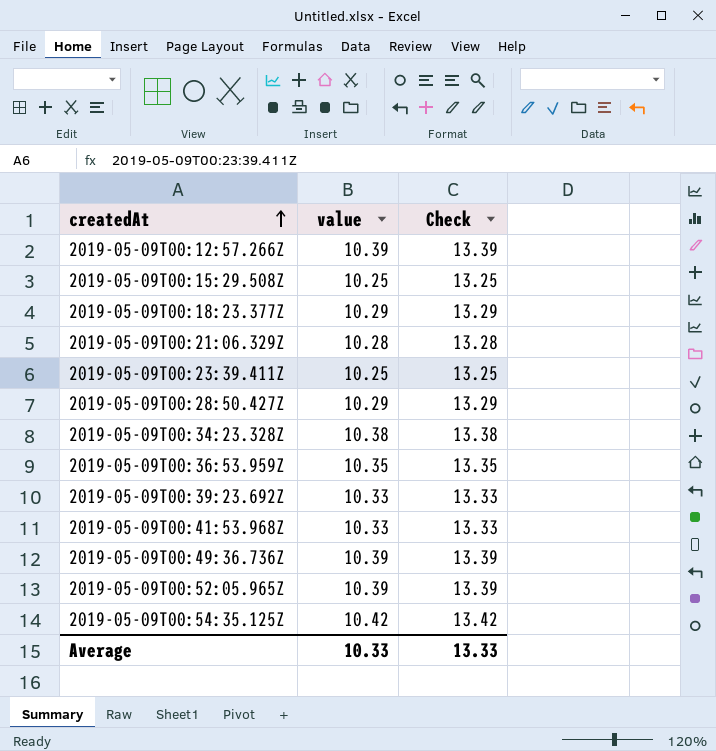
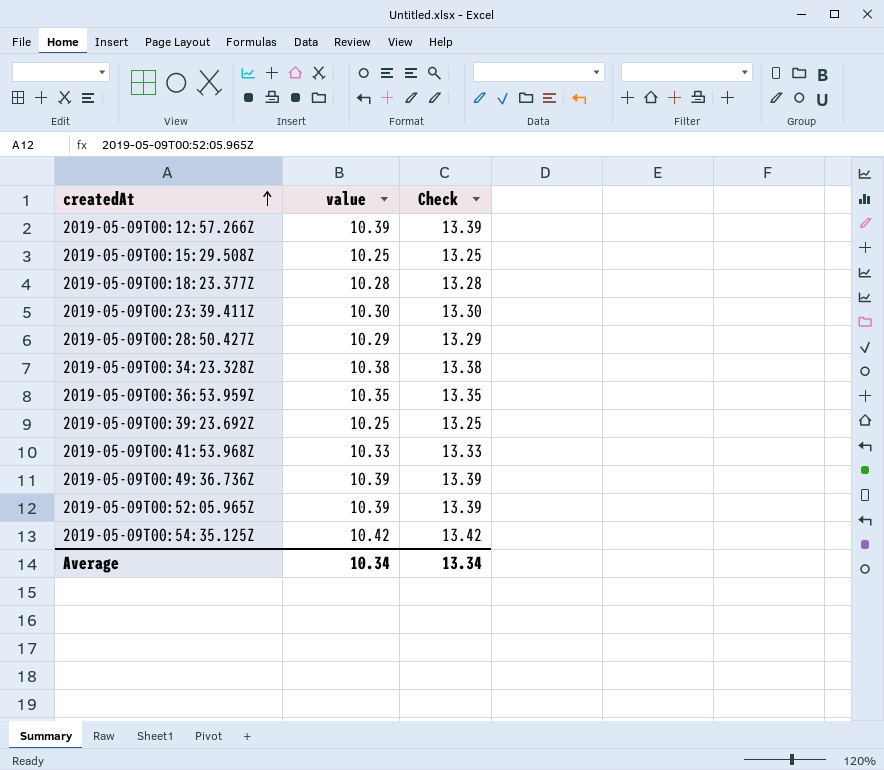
row 2019-05-09T00:21:06.329Z: 10.28 | 13.28 -> none
2019-05-09T00:18:23.377Z | value: 10.29 -> 10.28
2019-05-09T00:18:23.377Z | Check: 13.29 -> 13.28
2019-05-09T00:23:39.411Z | value: 10.25 -> 10.30
2019-05-09T00:23:39.411Z | Check: 13.25 -> 13.30
2019-05-09T00:39:23.692Z | value: 10.33 -> 10.25
2019-05-09T00:39:23.692Z | Check: 13.33 -> 13.25
Average | value: 10.33 -> 10.34
Average | Check: 13.33 -> 13.34

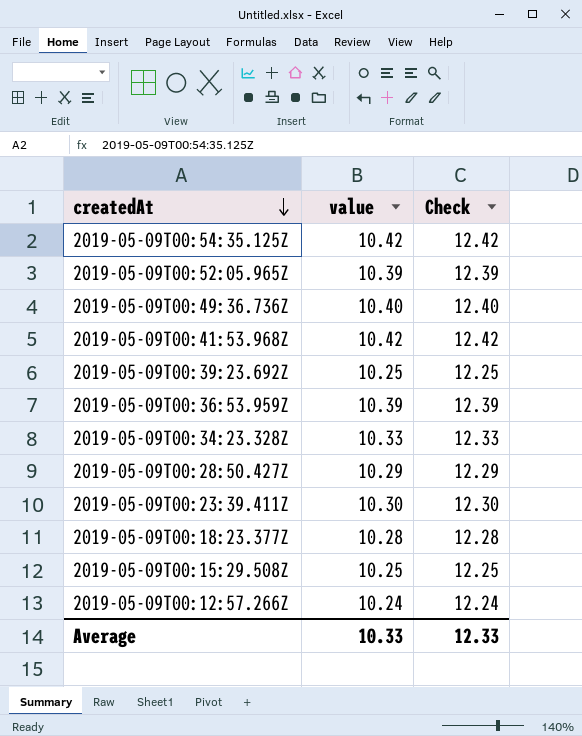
row order: createdAt ascending -> createdAt descending
column Check | formula: [value] + 3 -> [value] + 2
2019-05-09T00:49:36.736Z | value: 10.39 -> 10.40
2019-05-09T00:41:53.968Z | value: 10.33 -> 10.42
2019-05-09T00:36:53.959Z | value: 10.35 -> 10.39
2019-05-09T00:34:23.328Z | value: 10.38 -> 10.33
2019-05-09T00:12:57.266Z | value: 10.39 -> 10.24
Average | value: 10.34 -> 10.33
Average | Check: 13.34 -> 12.33

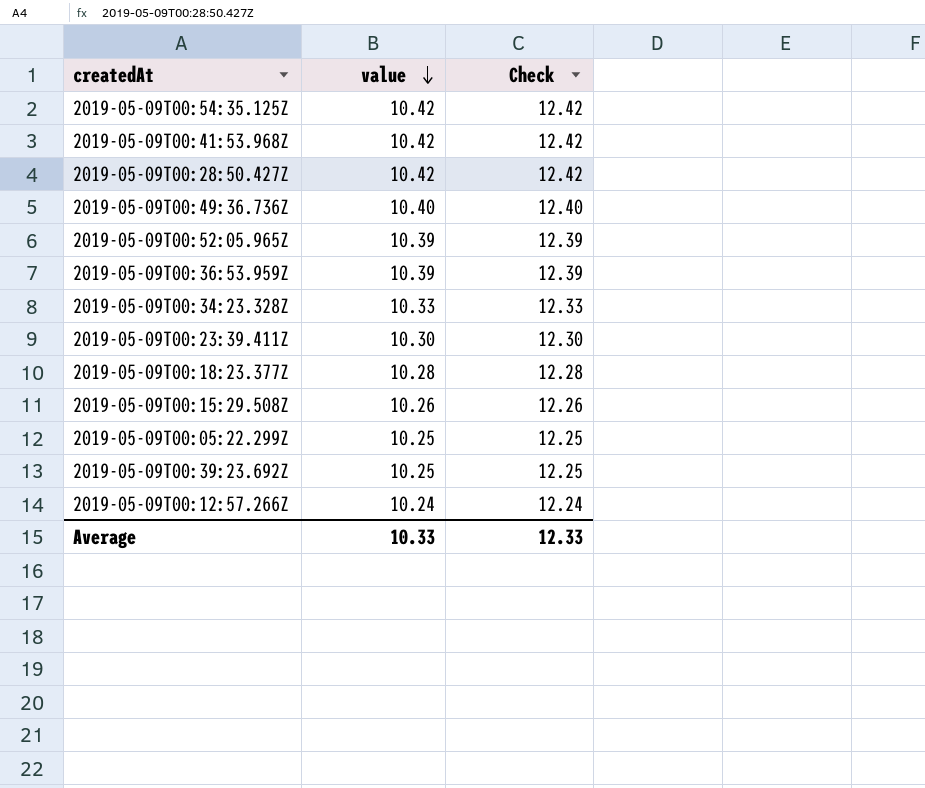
row order: createdAt descending -> value descending
2019-05-09T00:28:50.427Z | value: 10.29 -> 10.42
2019-05-09T00:28:50.427Z | Check: 12.29 -> 12.42
2019-05-09T00:15:29.508Z | value: 10.25 -> 10.26
2019-05-09T00:15:29.508Z | Check: 12.25 -> 12.26
row 2019-05-09T00:05:22.299Z: none -> 10.25 | 12.25

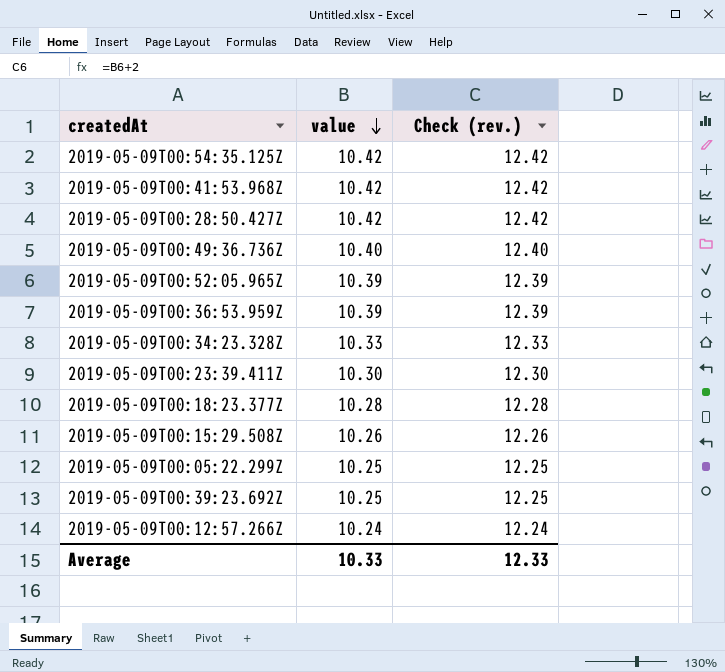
column name: Check -> Check (rev.)

